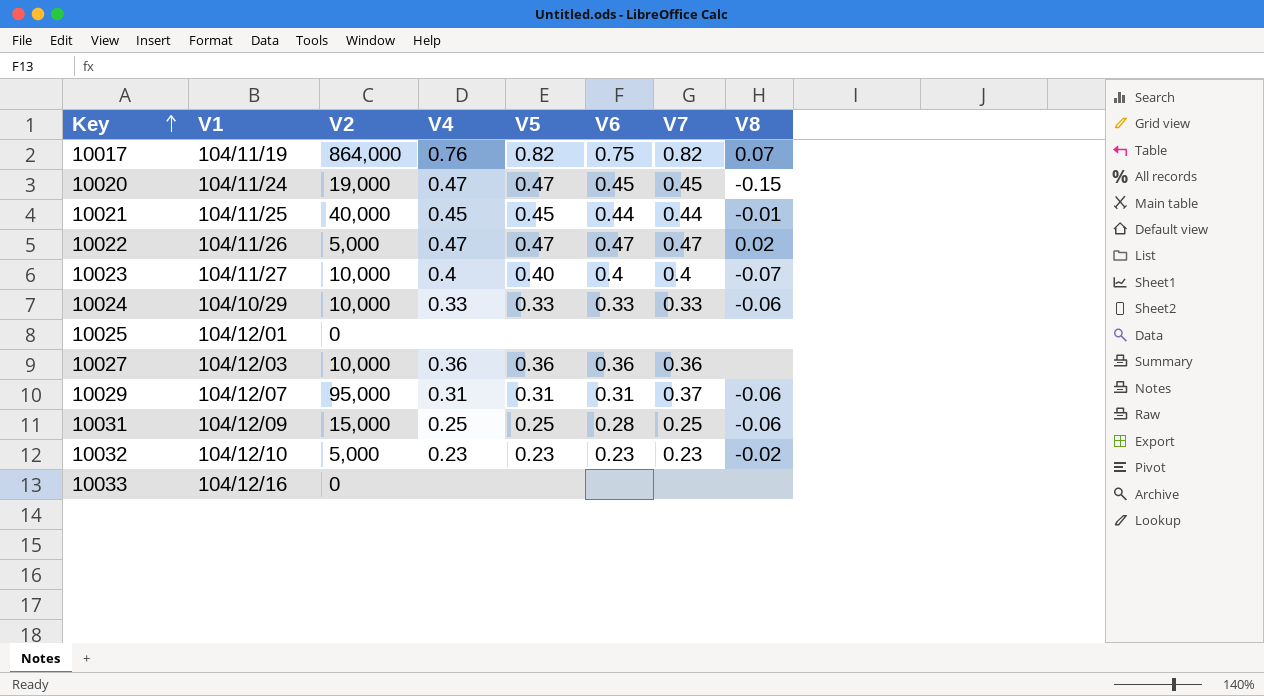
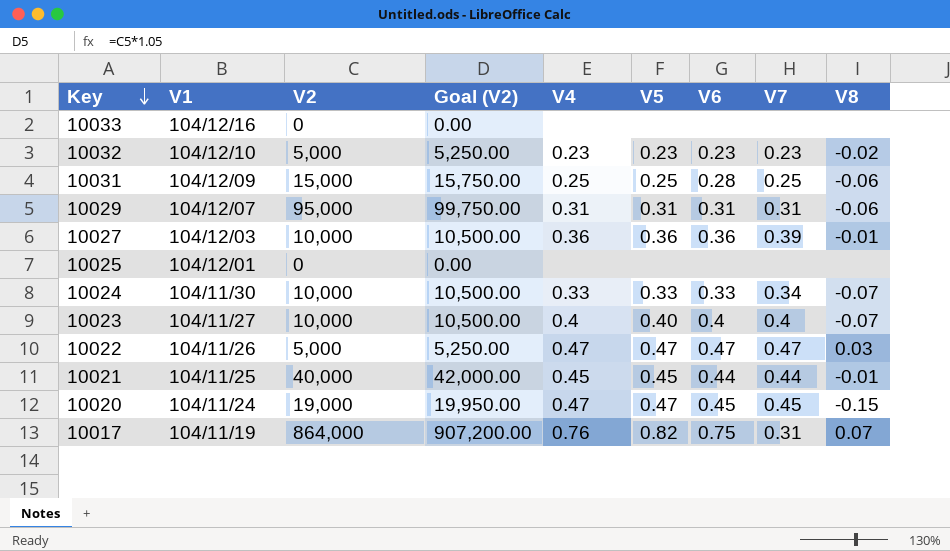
row order: Key ascending -> Key descending
column Goal (V2) | formula: none -> [V2] * 1.05
10029 | V7: 0.37 -> 0.31
10027 | V7: 0.36 -> 0.39
10027 | V8: none -> -0.01
10024 | V1: 104/10/29 -> 104/11/30
10024 | V7: 0.33 -> 0.34
10024 | V8: -0.06 -> -0.07
10022 | V8: 0.02 -> 0.03
10017 | V7: 0.82 -> 0.31

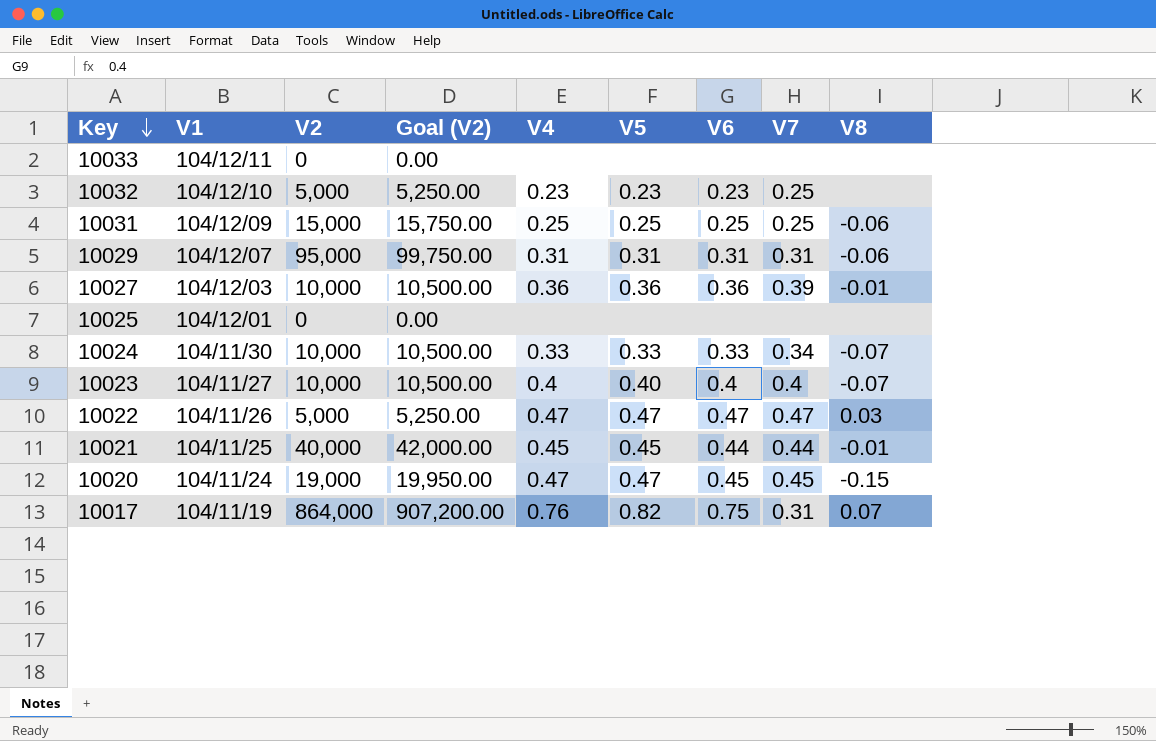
10033 | V1: 104/12/16 -> 104/12/11
10032 | V7: 0.23 -> 0.25
10032 | V8: -0.02 -> none
10031 | V6: 0.28 -> 0.25

